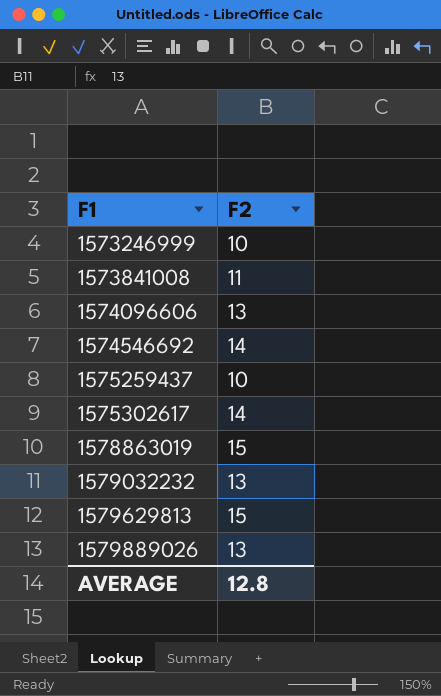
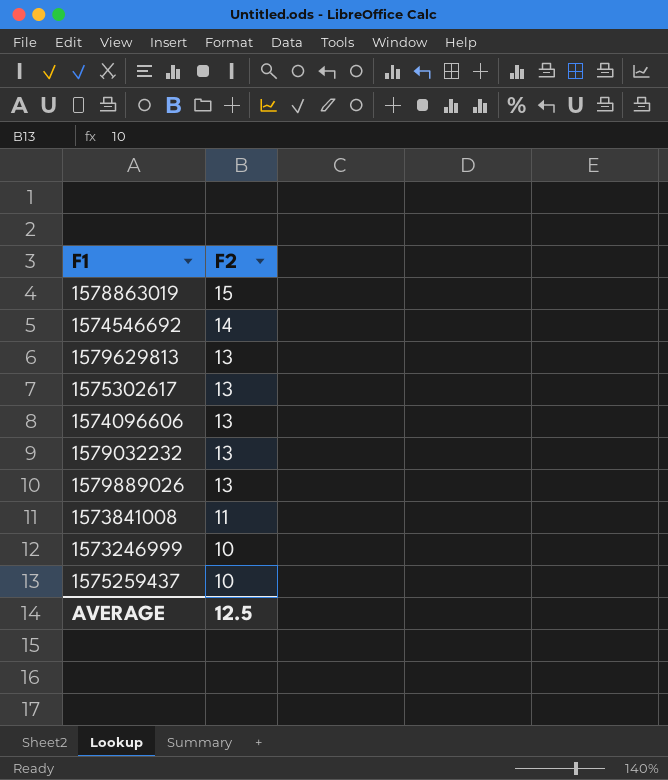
row order: F1 ascending -> F2 descending
1579629813 | F2: 15 -> 13
1575302617 | F2: 14 -> 13
AVERAGE | F2: 12.8 -> 12.5

